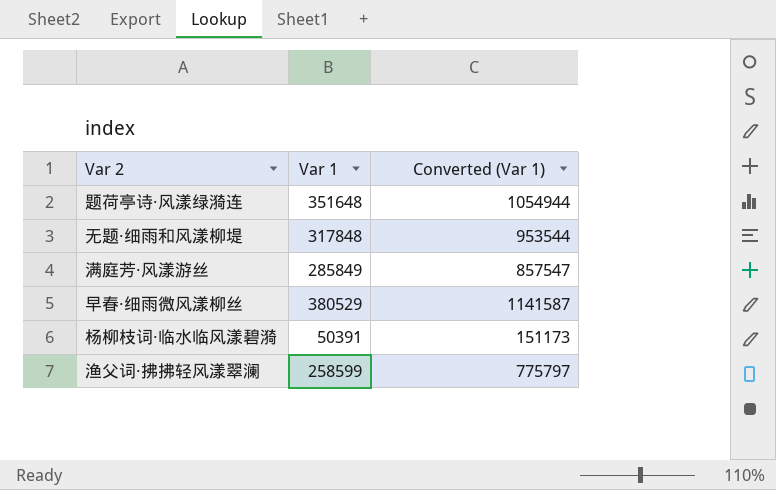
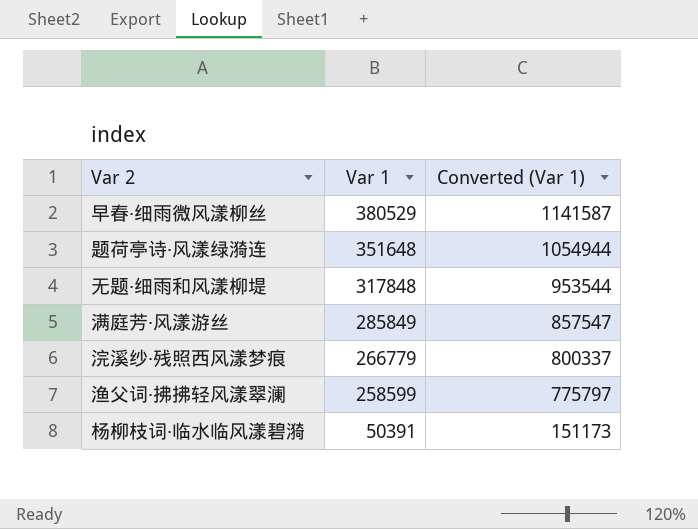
row order: none -> Var 1 descending
row 浣溪纱·残照西风漾梦痕: none -> 266779 | 800337

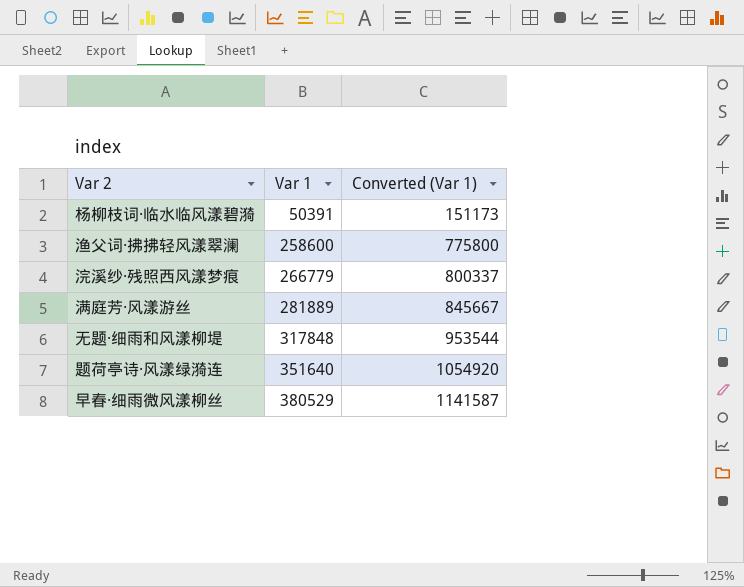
row order: Var 1 descending -> Var 1 ascending
渔父词·拂拂轻风漾翠澜 | Var 1: 258599 -> 258600
渔父词·拂拂轻风漾翠澜 | Converted (Var 1): 775797 -> 775800
满庭芳·风漾游丝 | Var 1: 285849 -> 281889
满庭芳·风漾游丝 | Converted (Var 1): 857547 -> 845667
题荷亭诗·风漾绿漪连 | Var 1: 351648 -> 351640
题荷亭诗·风漾绿漪连 | Converted (Var 1): 1054944 -> 1054920

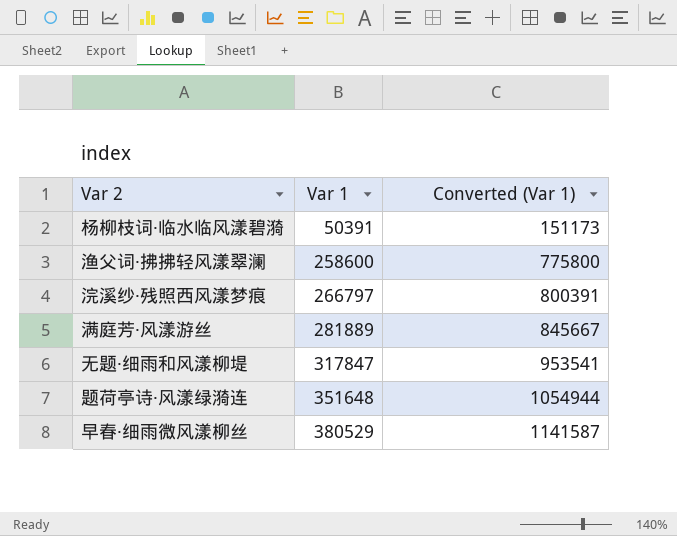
浣溪纱·残照西风漾梦痕 | Var 1: 266779 -> 266797
浣溪纱·残照西风漾梦痕 | Converted (Var 1): 800337 -> 800391
无题·细雨和风漾柳堤 | Var 1: 317848 -> 317847
无题·细雨和风漾柳堤 | Converted (Var 1): 953544 -> 953541
题荷亭诗·风漾绿漪连 | Var 1: 351640 -> 351648
题荷亭诗·风漾绿漪连 | Converted (Var 1): 1054920 -> 1054944

